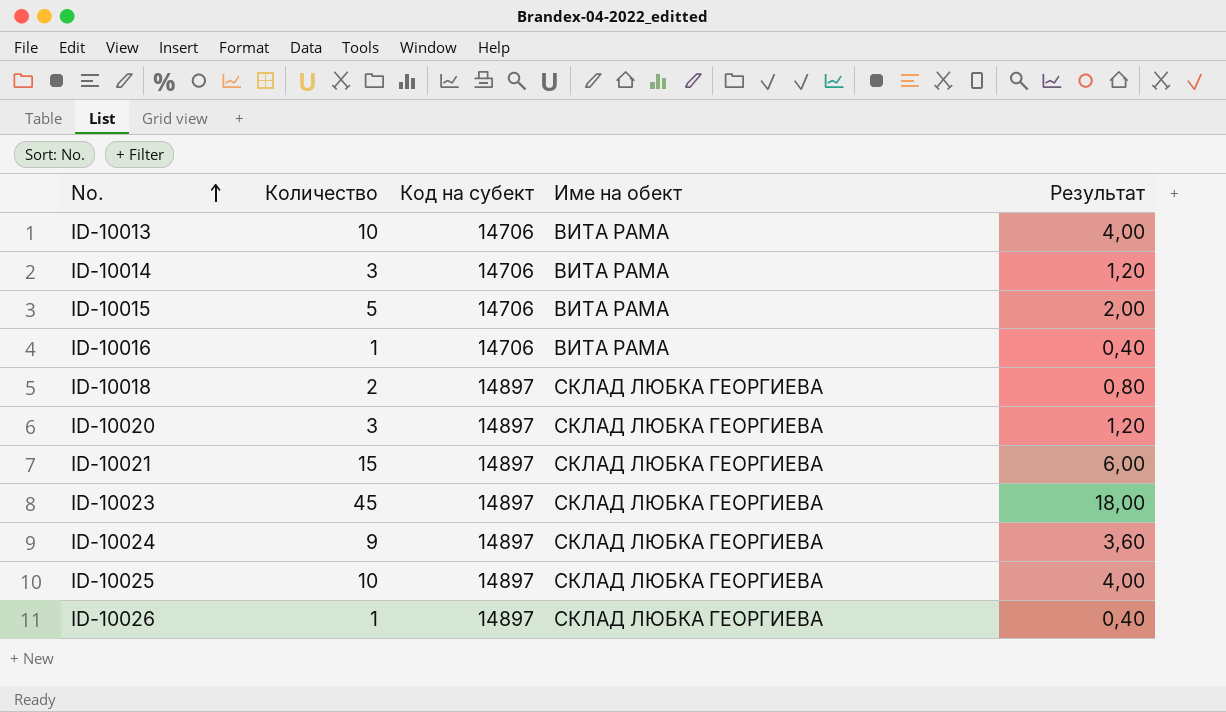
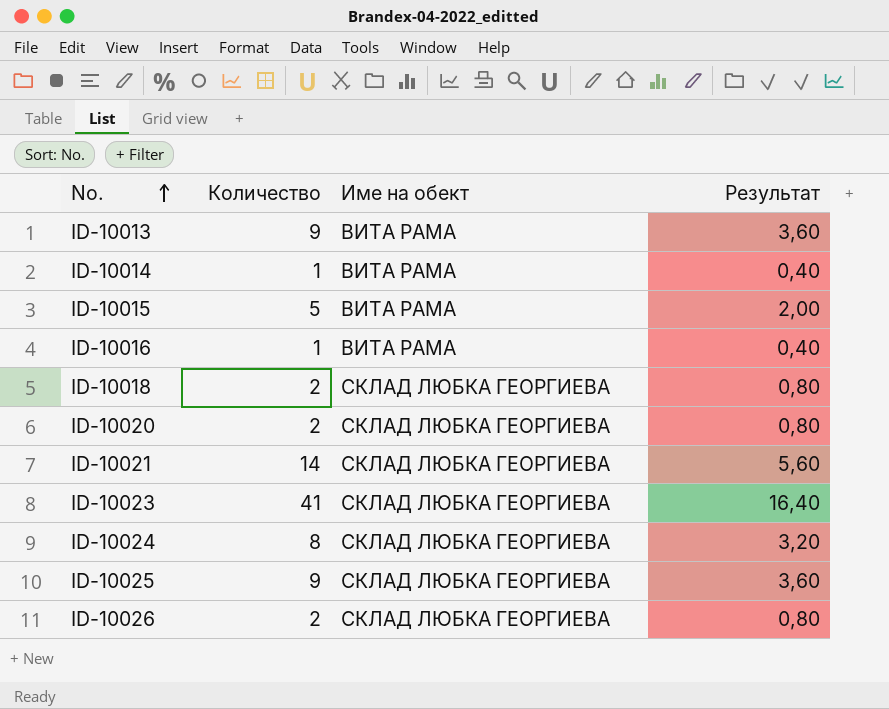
column Код на субект | position: 3 -> none
ID-10013 | Количество: 10 -> 9
ID-10013 | Результат: 4,00 -> 3,60
ID-10014 | Количество: 3 -> 1
ID-10014 | Результат: 1,20 -> 0,40
ID-10020 | Количество: 3 -> 2
ID-10020 | Результат: 1,20 -> 0,80
ID-10021 | Количество: 15 -> 14
ID-10021 | Результат: 6,00 -> 5,60
ID-10023 | Количество: 45 -> 41
ID-10023 | Результат: 18,00 -> 16,40
ID-10024 | Количество: 9 -> 8
ID-10024 | Результат: 3,60 -> 3,20
ID-10025 | Количество: 10 -> 9
ID-10025 | Результат: 4,00 -> 3,60
ID-10026 | Количество: 1 -> 2
ID-10026 | Результат: 0,40 -> 0,80

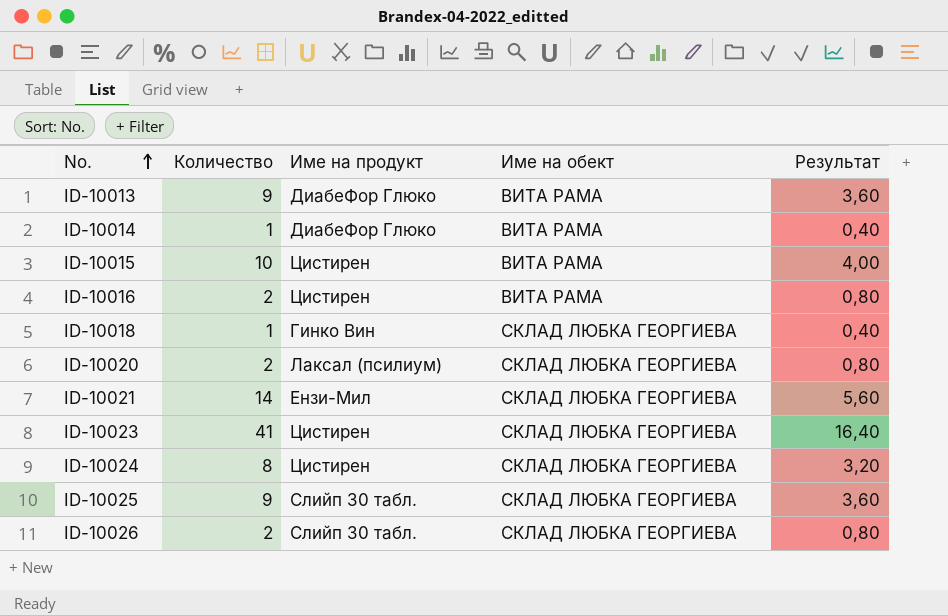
column Име на продукт | position: none -> 3
ID-10015 | Количество: 5 -> 10
ID-10015 | Результат: 2,00 -> 4,00
ID-10016 | Количество: 1 -> 2
ID-10016 | Результат: 0,40 -> 0,80
ID-10018 | Количество: 2 -> 1
ID-10018 | Результат: 0,80 -> 0,40

